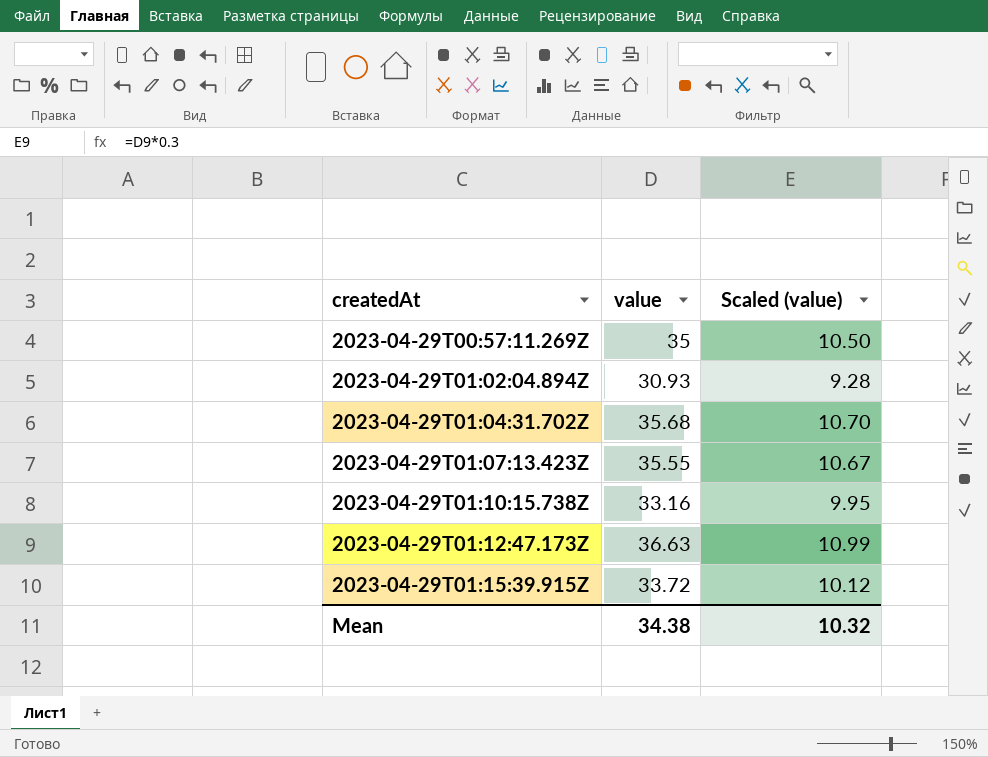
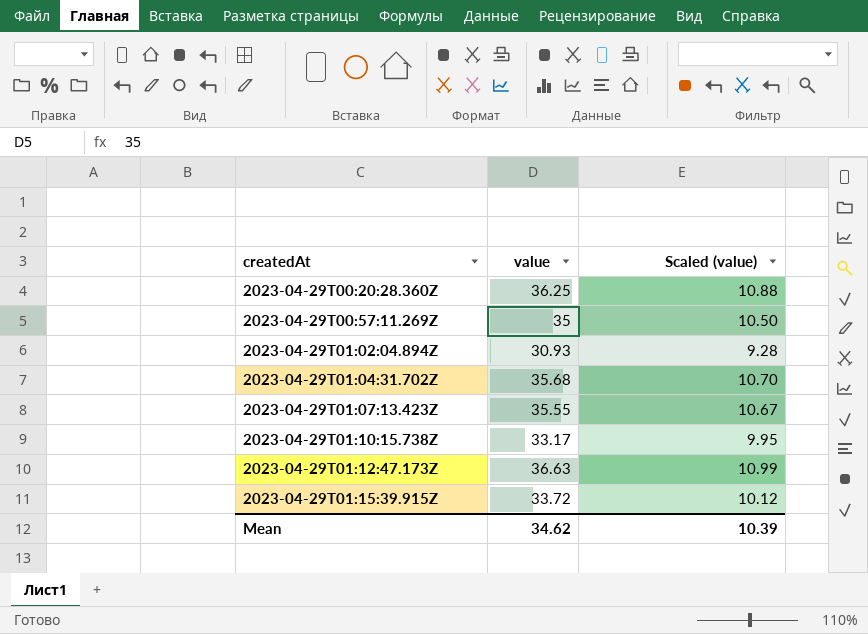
row 2023-04-29T00:20:28.360Z: none -> 36.25 | 10.88
2023-04-29T01:10:15.738Z | value: 33.16 -> 33.17
Mean | value: 34.38 -> 34.62
Mean | Scaled (value): 10.32 -> 10.39

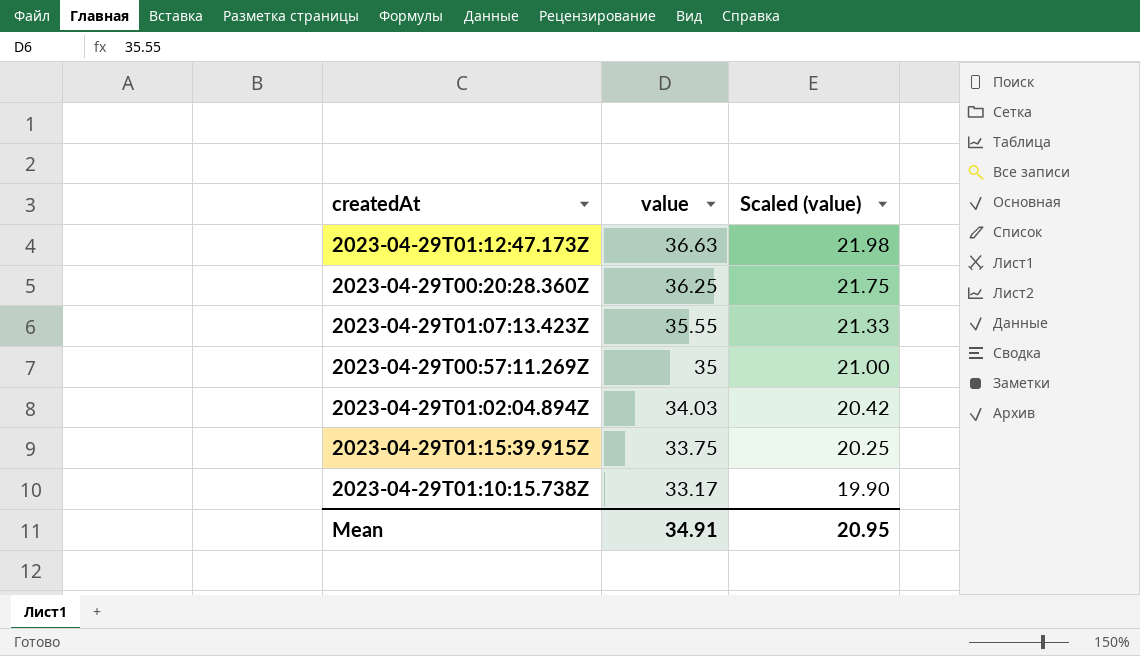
row order: createdAt ascending -> value descending
column Scaled (value) | formula: [value] * 0.3 -> [value] * 0.6
row 2023-04-29T01:04:31.702Z: 35.68 | 10.70 -> none
2023-04-29T01:02:04.894Z | value: 30.93 -> 34.03
2023-04-29T01:15:39.915Z | value: 33.72 -> 33.75
Mean | value: 34.62 -> 34.91
Mean | Scaled (value): 10.39 -> 20.95

